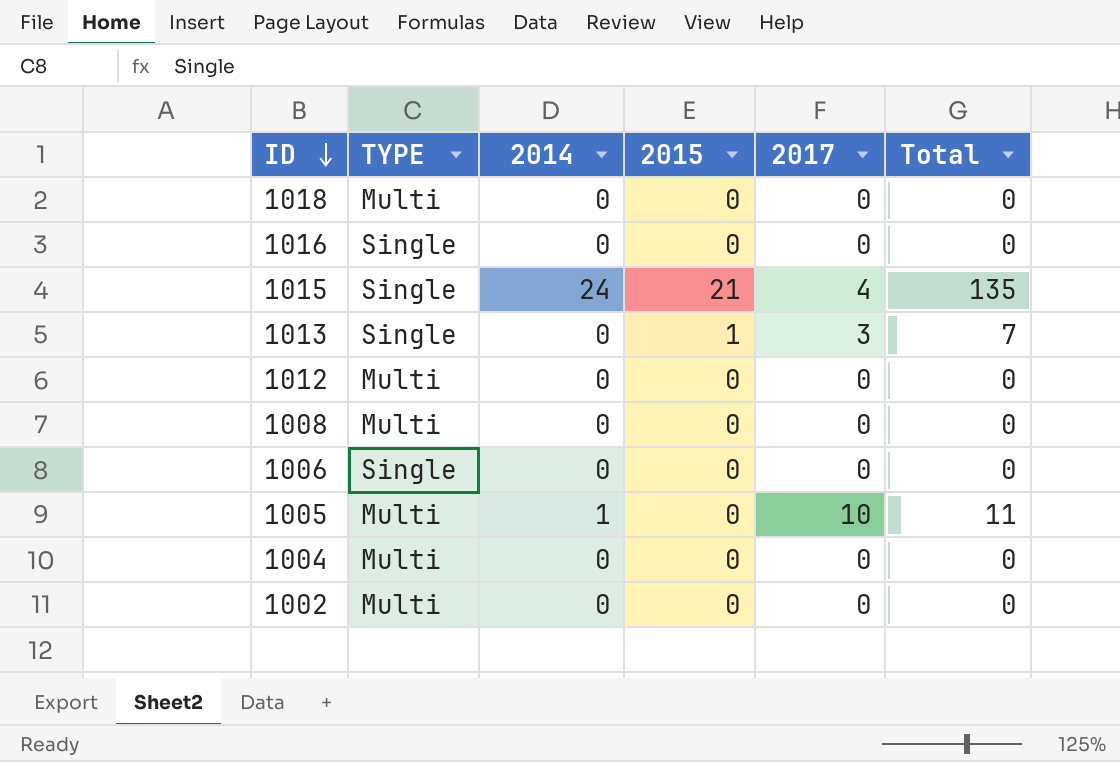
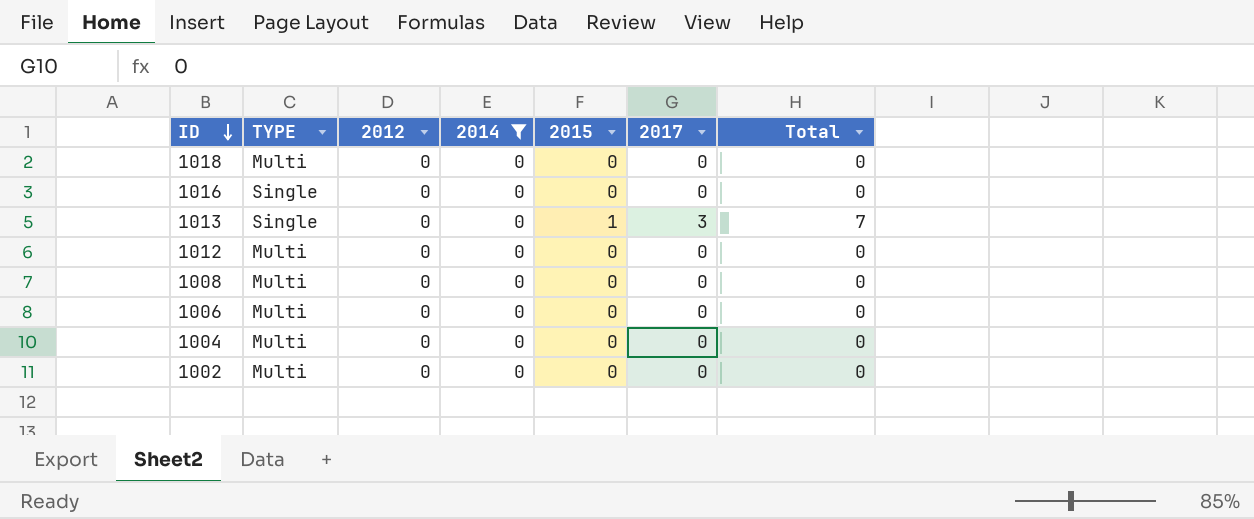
filter: none -> 2014 = 0
column 2012 | position: none -> 3
1006 | TYPE: Single -> Multi

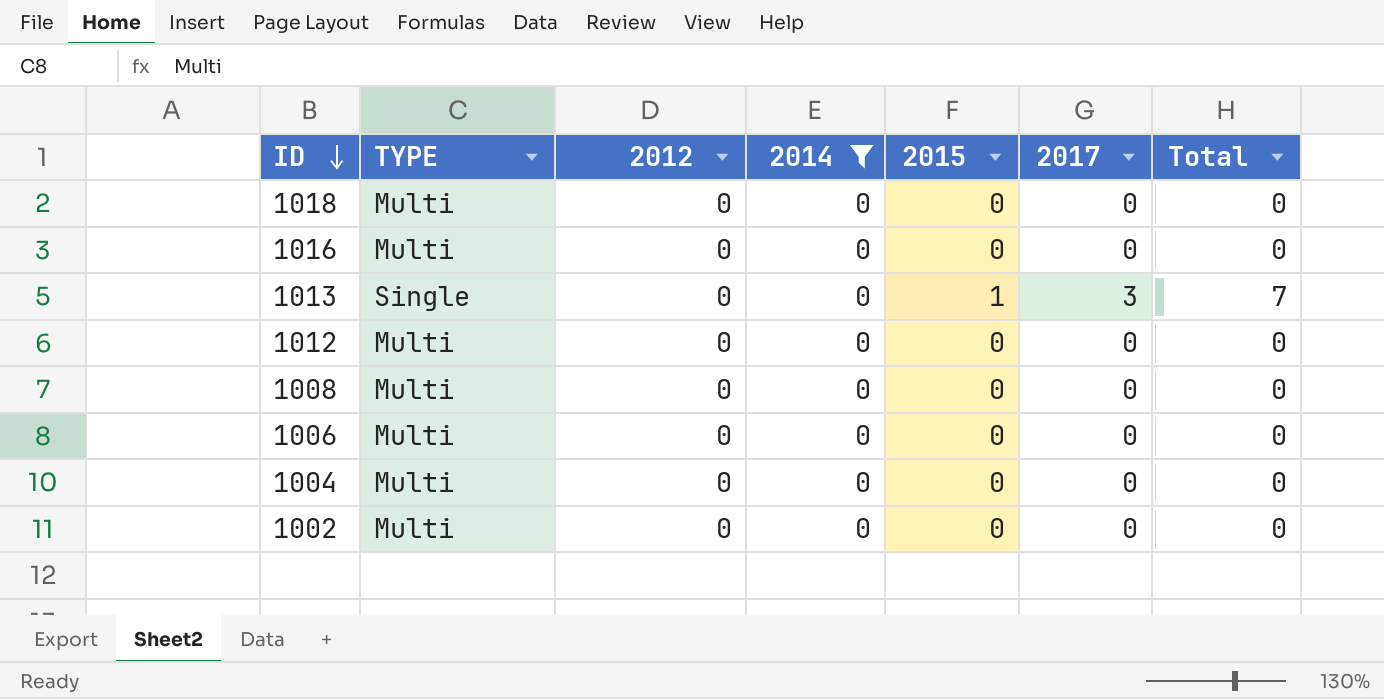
1016 | TYPE: Single -> Multi

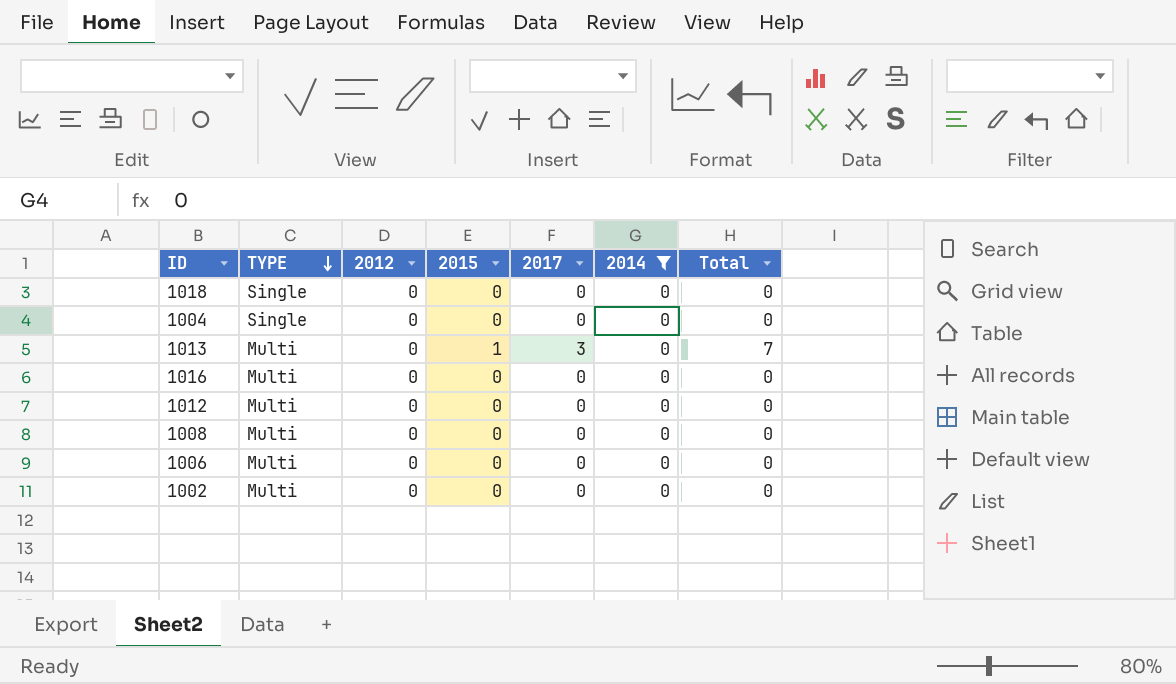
row order: ID descending -> TYPE descending
column 2014 | position: 4 -> 6
1018 | TYPE: Multi -> Single
1004 | TYPE: Multi -> Single
1013 | TYPE: Single -> Multi

